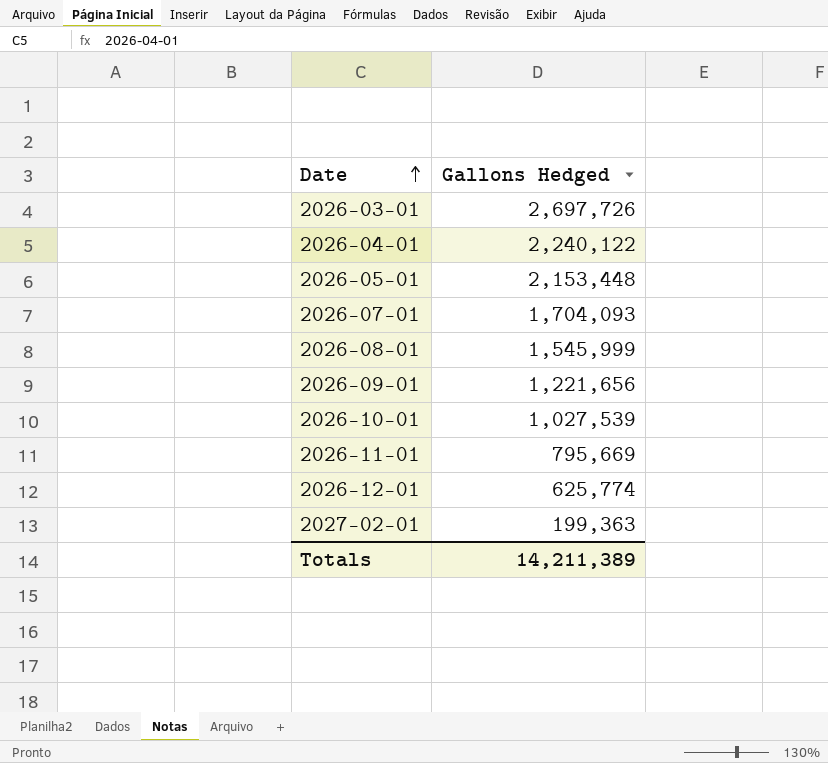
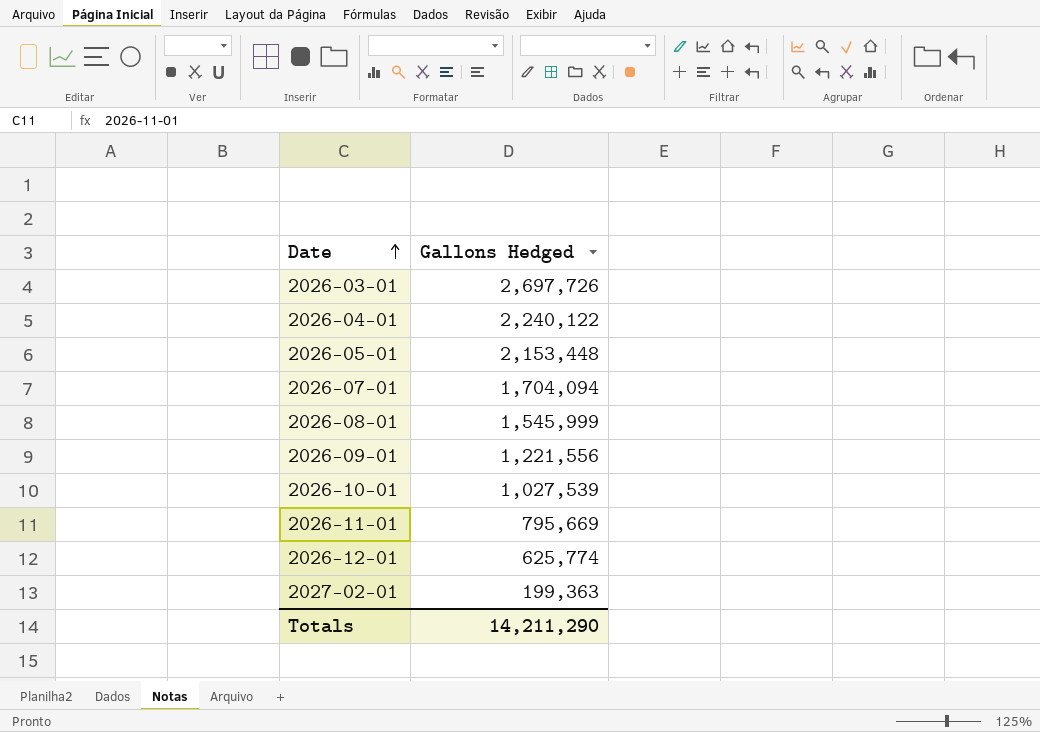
2026-07-01 | Gallons Hedged: 1,704,093 -> 1,704,094
2026-09-01 | Gallons Hedged: 1,221,656 -> 1,221,556
Totals | Gallons Hedged: 14,211,389 -> 14,211,290

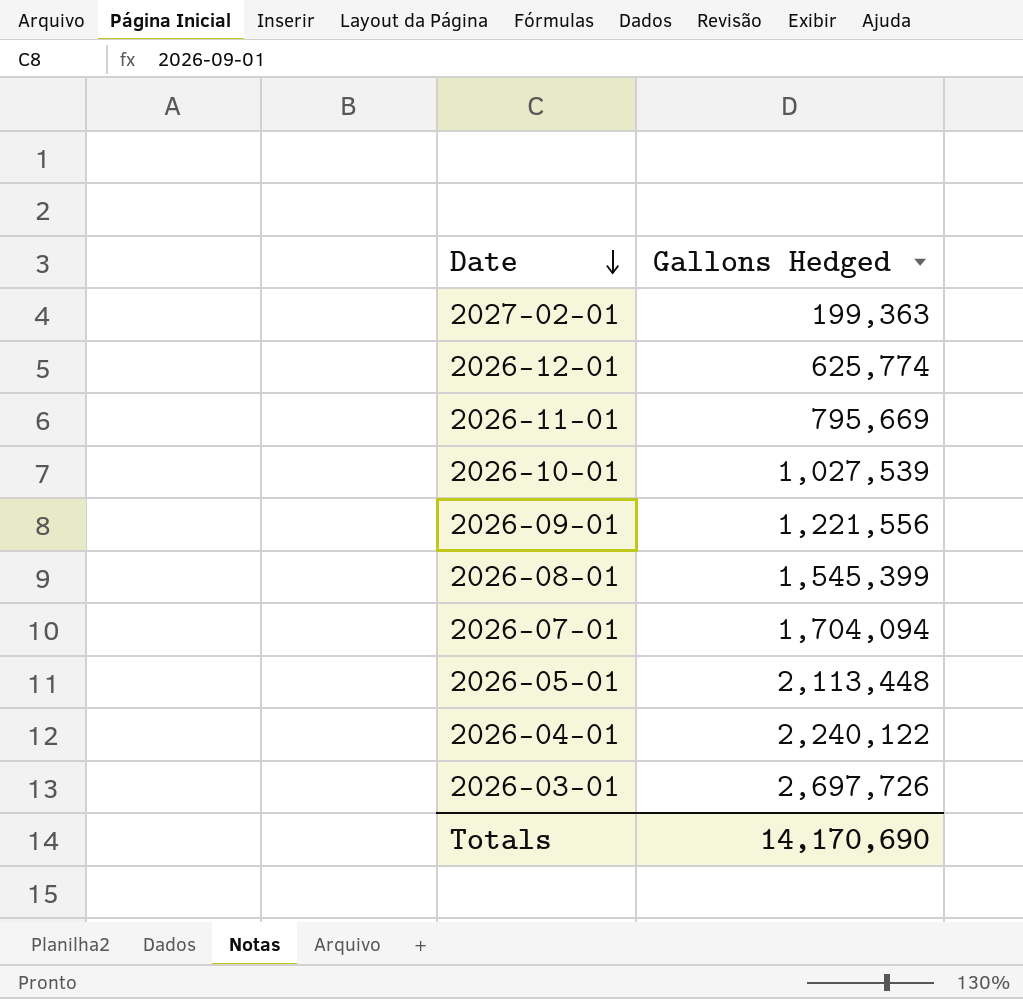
row order: Date ascending -> Date descending
2026-08-01 | Gallons Hedged: 1,545,999 -> 1,545,399
2026-05-01 | Gallons Hedged: 2,153,448 -> 2,113,448
Totals | Gallons Hedged: 14,211,290 -> 14,170,690

